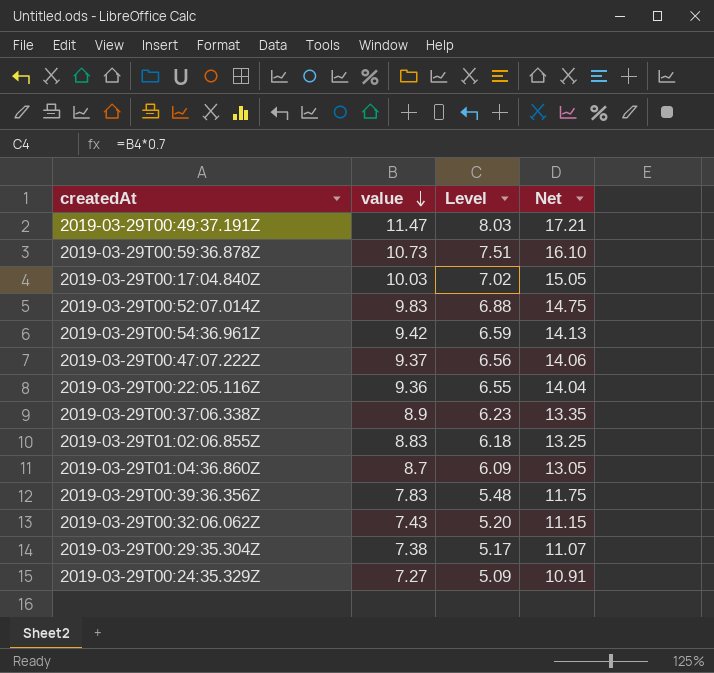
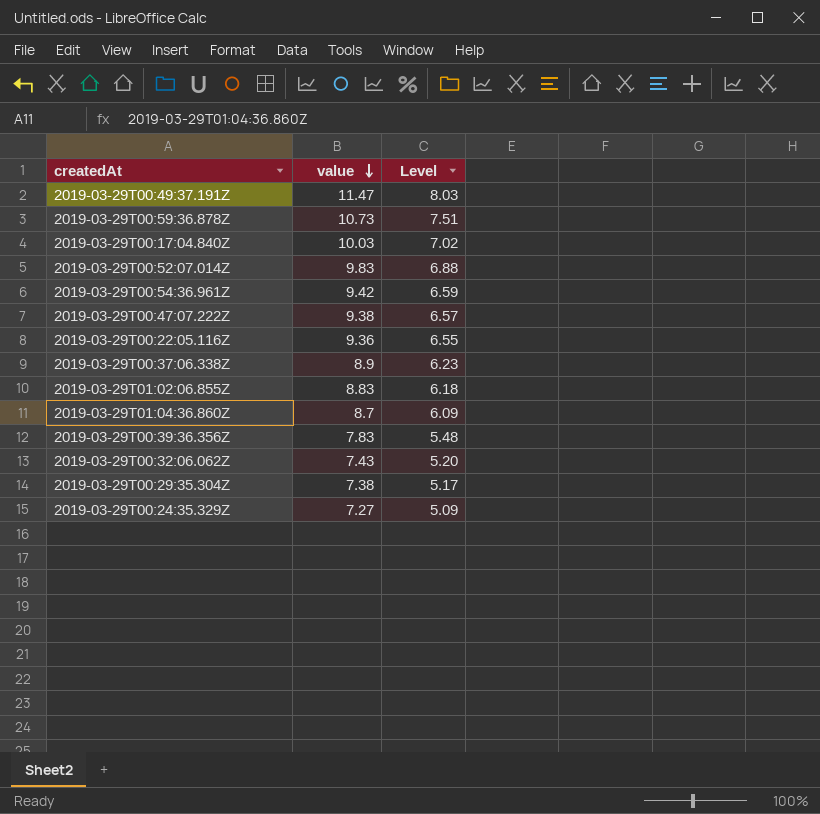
column Net | formula: [value] * 1.5 -> none
2019-03-29T00:47:07.222Z | value: 9.37 -> 9.38
2019-03-29T00:47:07.222Z | Level: 6.56 -> 6.57

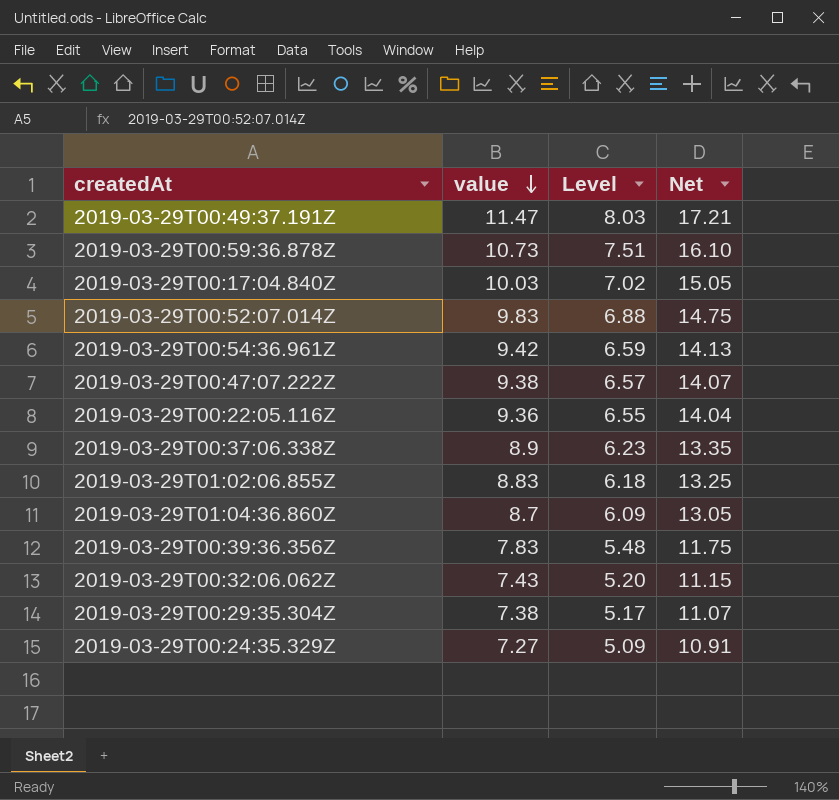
column Net | formula: none -> [value] * 1.5

